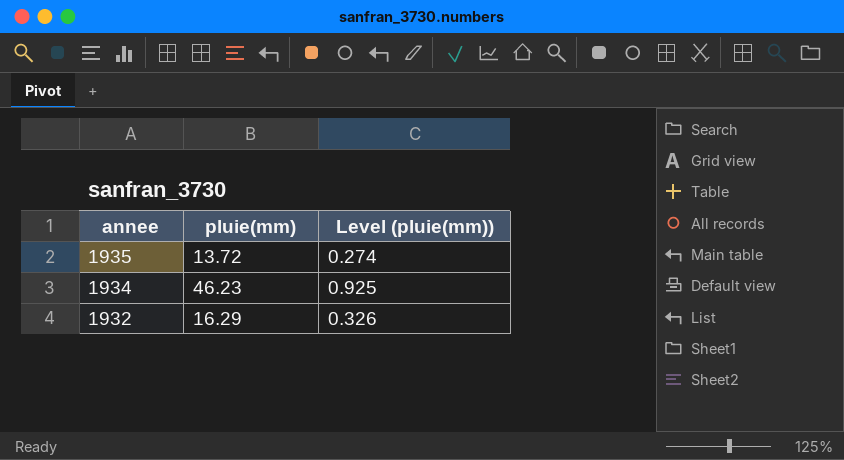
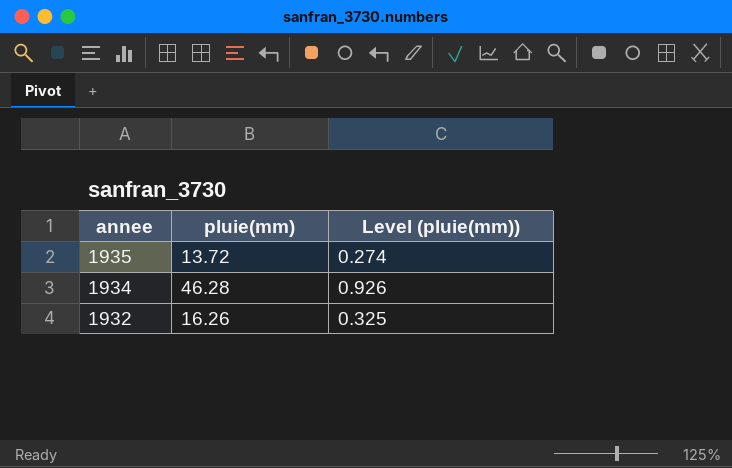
1934 | pluie(mm): 46.23 -> 46.28
1934 | Level (pluie(mm)): 0.925 -> 0.926
1932 | pluie(mm): 16.29 -> 16.26
1932 | Level (pluie(mm)): 0.326 -> 0.325

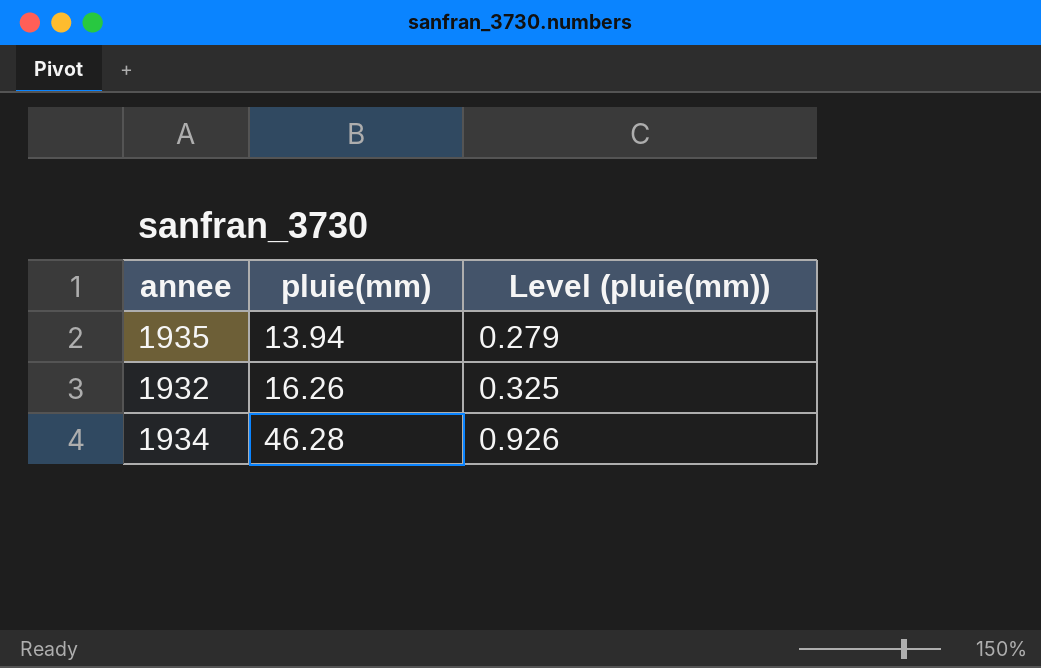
row order: annee descending -> pluie(mm) ascending
1935 | pluie(mm): 13.72 -> 13.94
1935 | Level (pluie(mm)): 0.274 -> 0.279

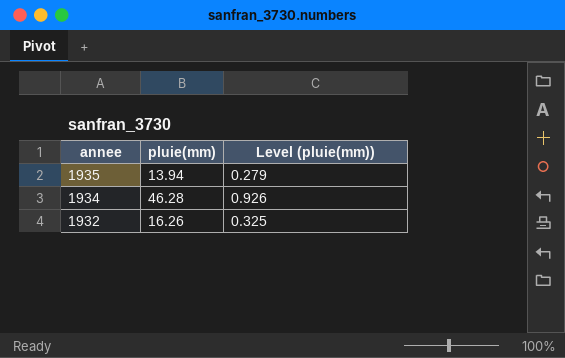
row order: pluie(mm) ascending -> annee descending

